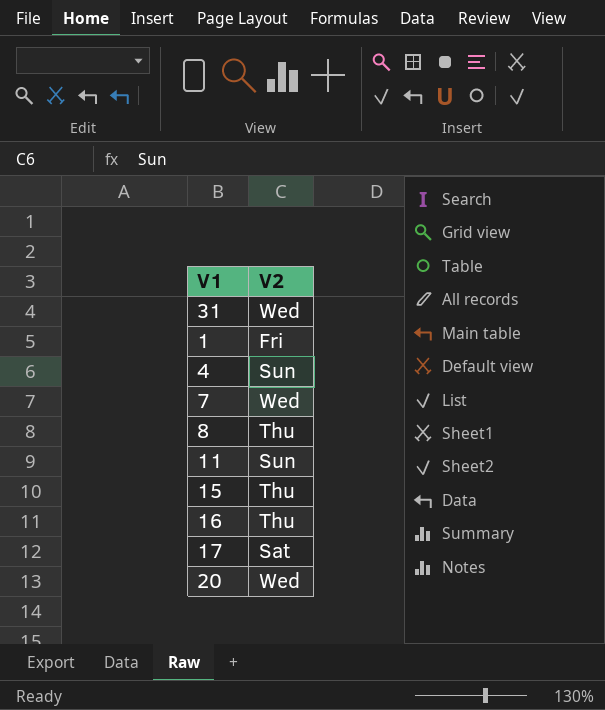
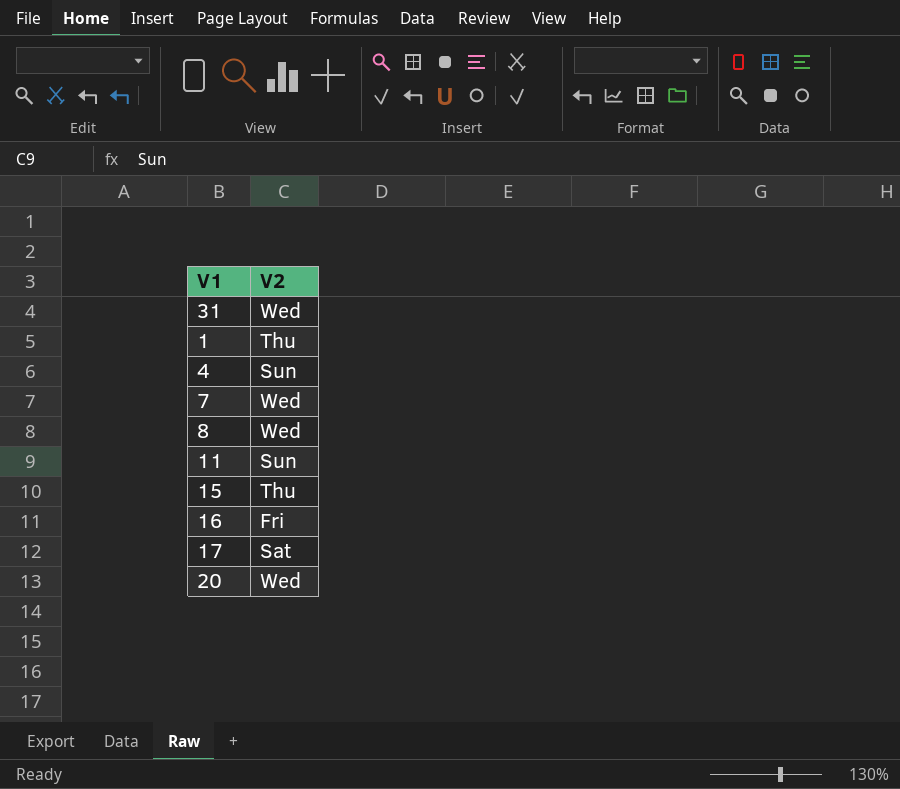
1 | V2: Fri -> Thu
8 | V2: Thu -> Wed
16 | V2: Thu -> Fri

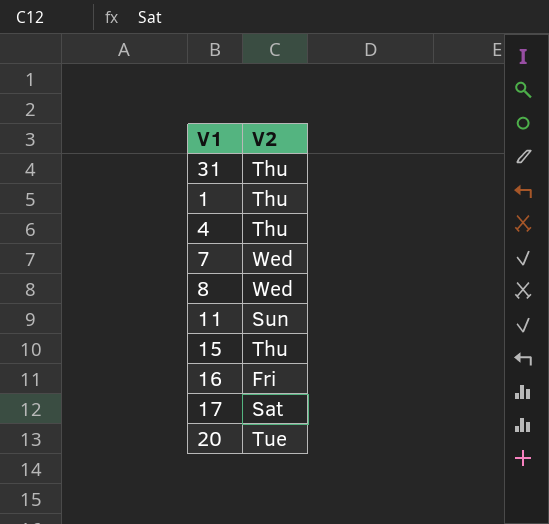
31 | V2: Wed -> Thu
4 | V2: Sun -> Thu
20 | V2: Wed -> Tue

